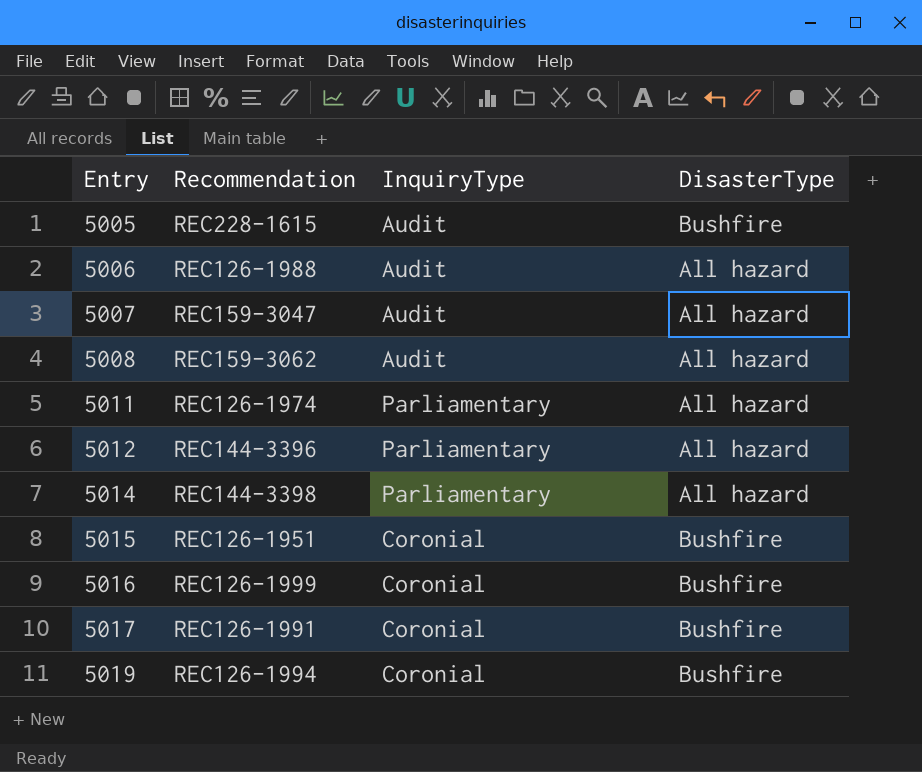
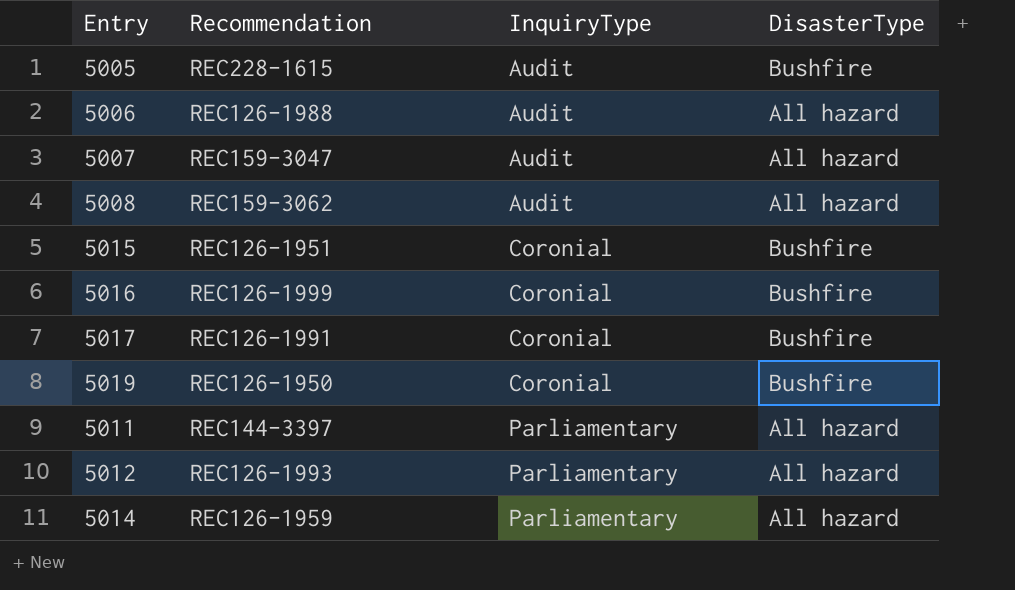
row order: Entry ascending -> InquiryType ascending
5019 | Recommendation: REC126-1994 -> REC126-1950
5011 | Recommendation: REC126-1974 -> REC144-3397
5012 | Recommendation: REC144-3396 -> REC126-1993
5014 | Recommendation: REC144-3398 -> REC126-1959

